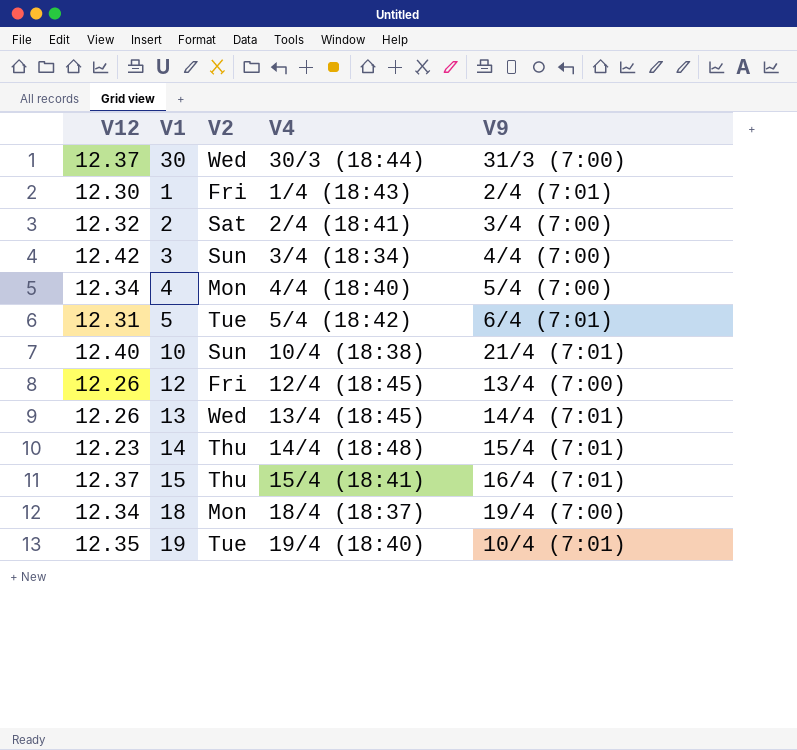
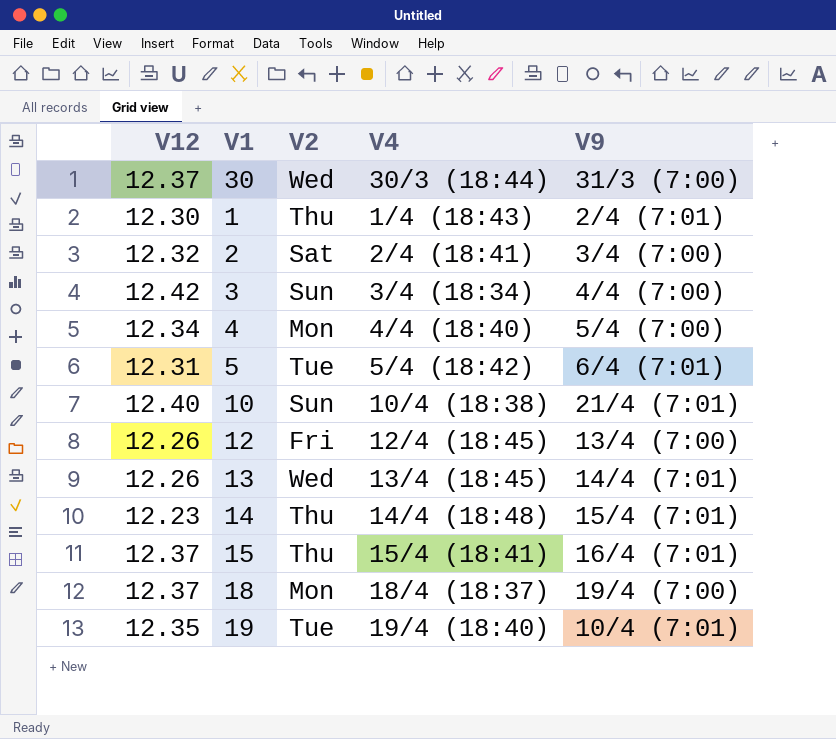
1 | V2: Fri -> Thu
18 | V12: 12.34 -> 12.37

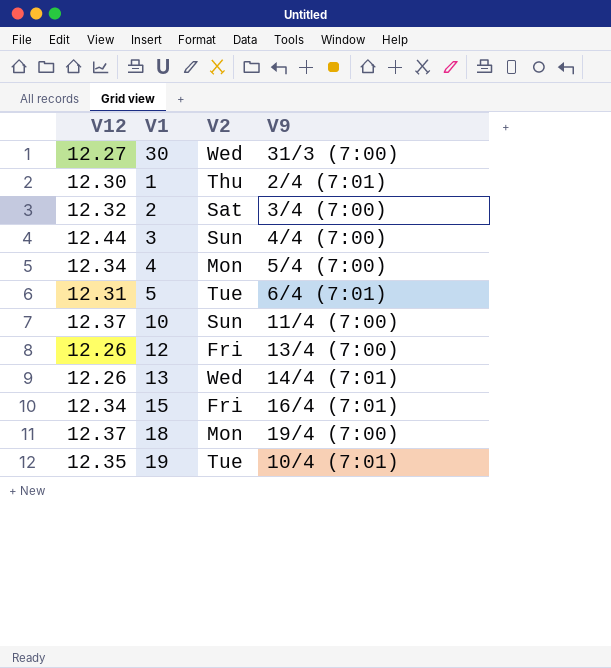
column V4 | position: 4 -> none
row 14: 12.23 | Thu | 14/4 (18:48) | 15/4 (7:01) -> none
30 | V12: 12.37 -> 12.27
3 | V12: 12.42 -> 12.44
10 | V12: 12.40 -> 12.37
10 | V9: 21/4 (7:01) -> 11/4 (7:00)
15 | V12: 12.37 -> 12.34
15 | V2: Thu -> Fri

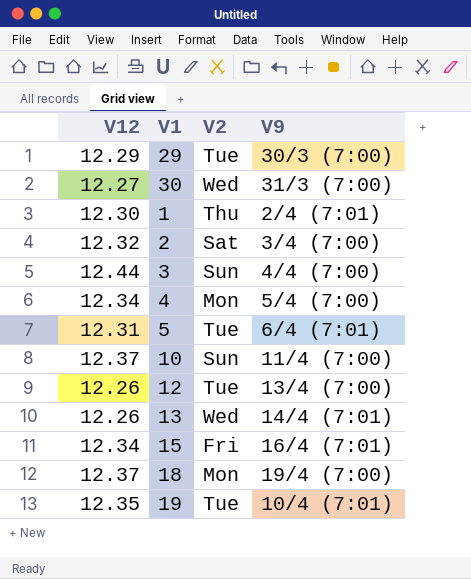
row 29: none -> 12.29 | Tue | 30/3 (7:00)
12 | V2: Fri -> Tue

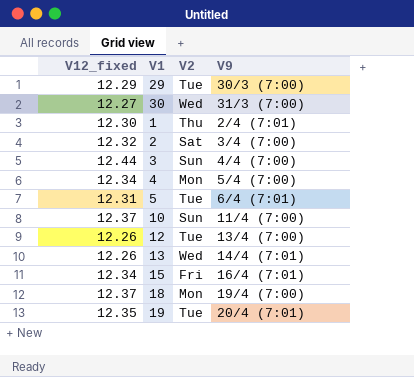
column name: V12 -> V12_fixed
19 | V9: 10/4 (7:01) -> 20/4 (7:01)

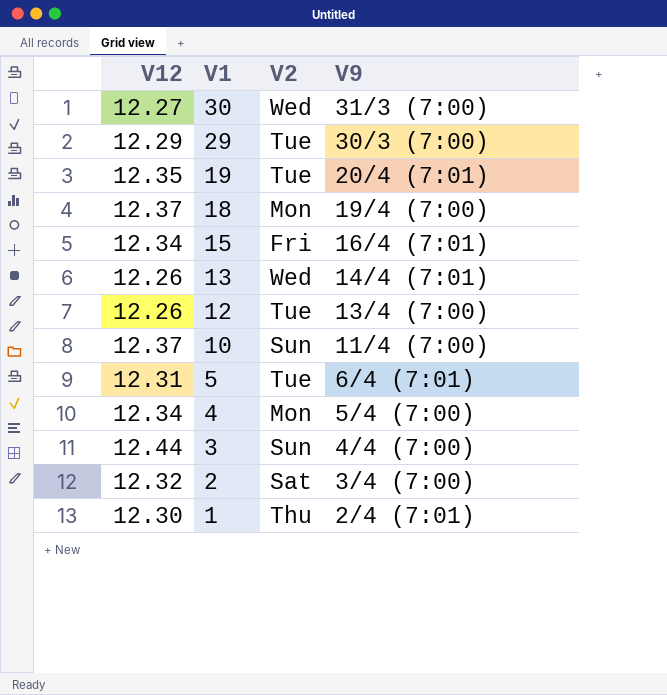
row order: none -> V1 descending
column name: V12_fixed -> V12

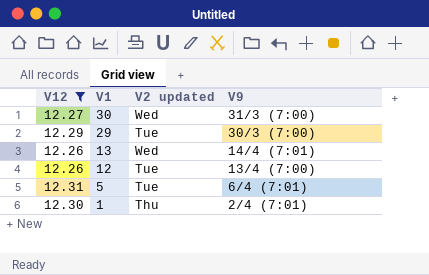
filter: none -> V12 <= 12.31
column name: V2 -> V2 updated

